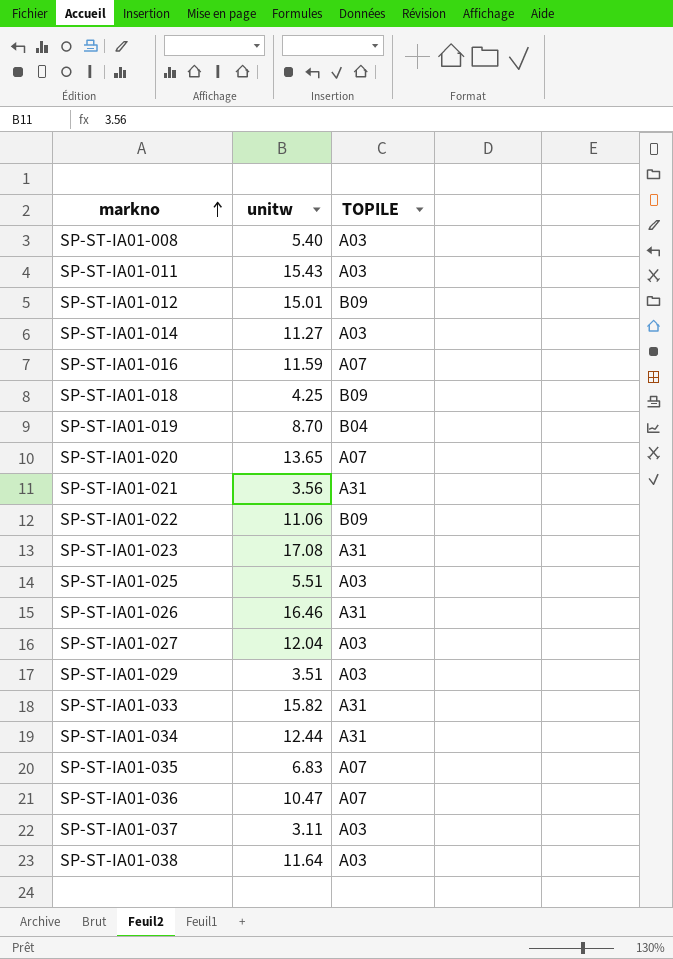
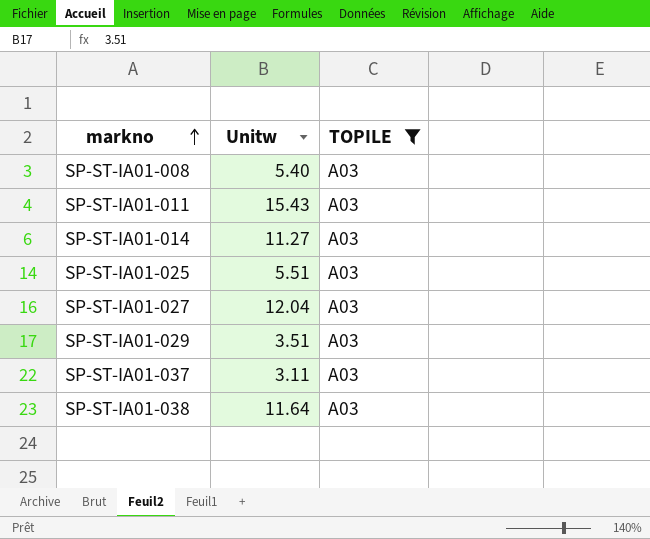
filter: none -> TOPILE = A03
column name: unitw -> Unitw

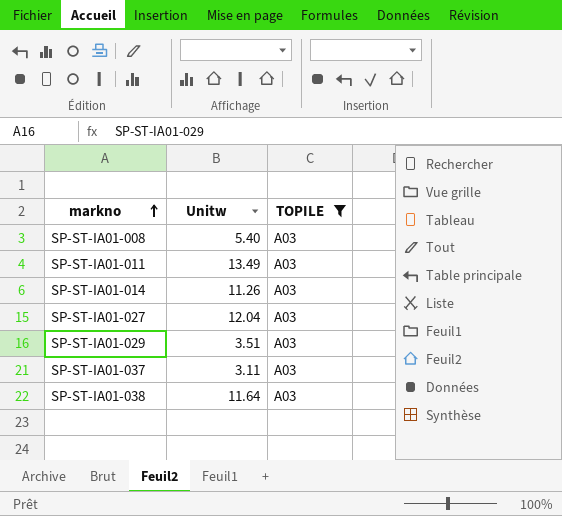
row SP-ST-IA01-025: 5.51 | A03 -> none
SP-ST-IA01-011 | Unitw: 15.43 -> 13.49
SP-ST-IA01-014 | Unitw: 11.27 -> 11.26

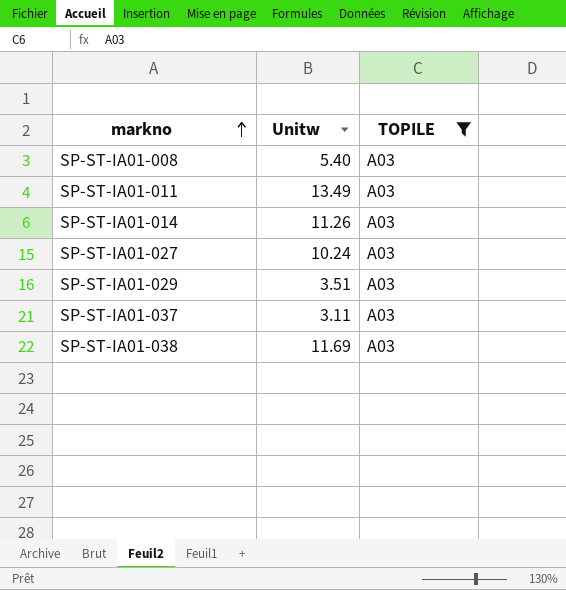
SP-ST-IA01-027 | Unitw: 12.04 -> 10.24
SP-ST-IA01-038 | Unitw: 11.64 -> 11.69

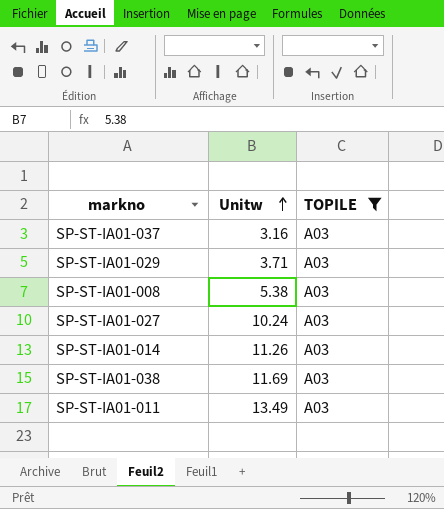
row order: markno ascending -> Unitw ascending
SP-ST-IA01-037 | Unitw: 3.11 -> 3.16
SP-ST-IA01-029 | Unitw: 3.51 -> 3.71
SP-ST-IA01-008 | Unitw: 5.40 -> 5.38

